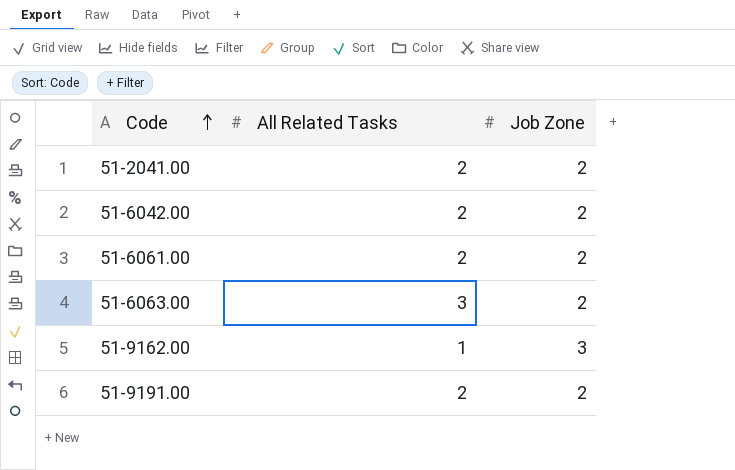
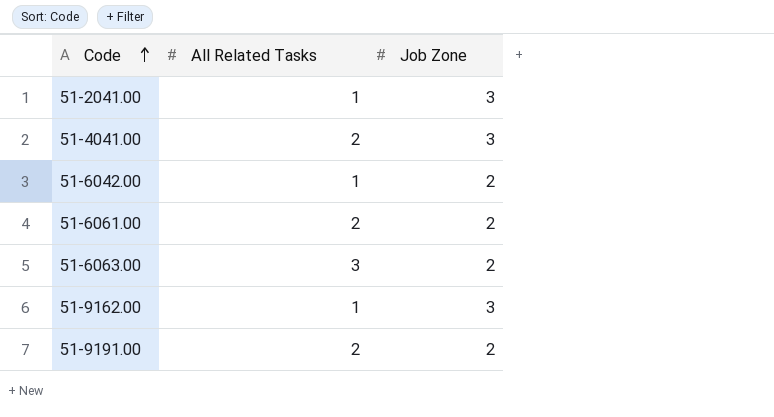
51-2041.00 | All Related Tasks: 2 -> 1
51-2041.00 | Job Zone: 2 -> 3
row 51-4041.00: none -> 2 | 3
51-6042.00 | All Related Tasks: 2 -> 1

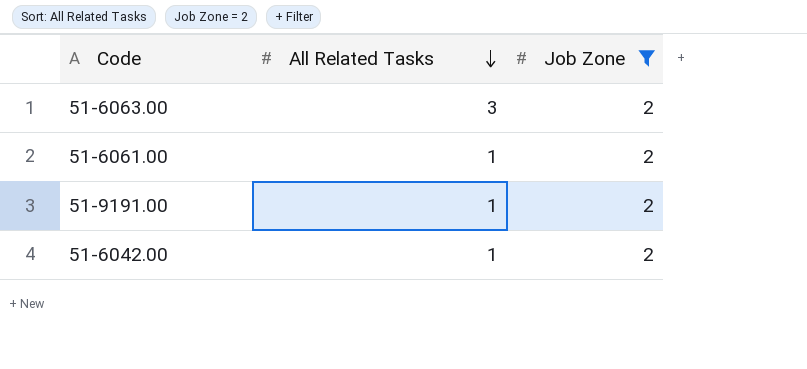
filter: none -> Job Zone = 2
row order: Code ascending -> All Related Tasks descending
51-6061.00 | All Related Tasks: 2 -> 1
51-9191.00 | All Related Tasks: 2 -> 1

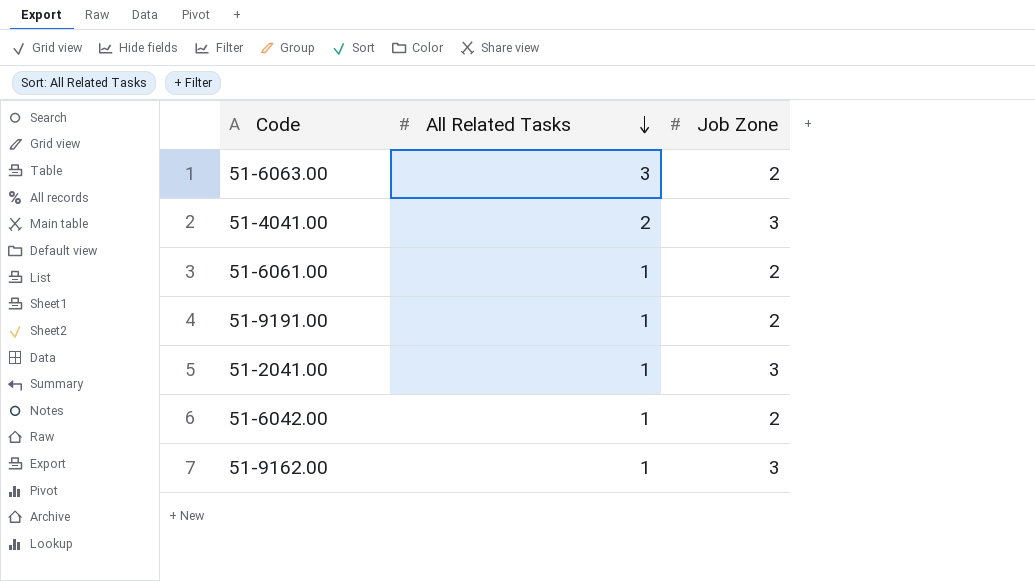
filter: Job Zone = 2 -> none

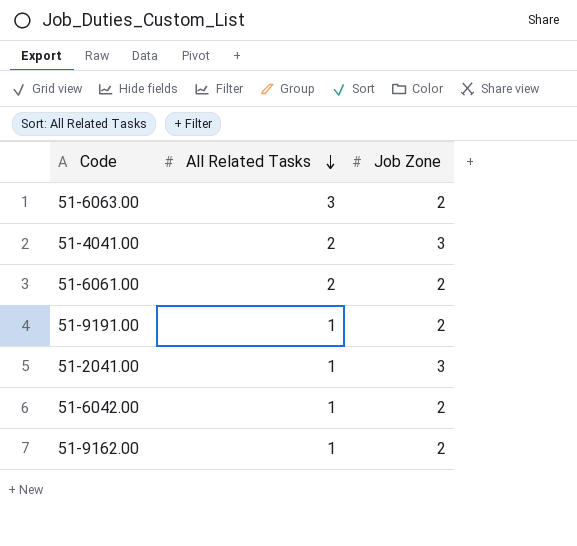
51-6061.00 | All Related Tasks: 1 -> 2
51-9162.00 | Job Zone: 3 -> 2

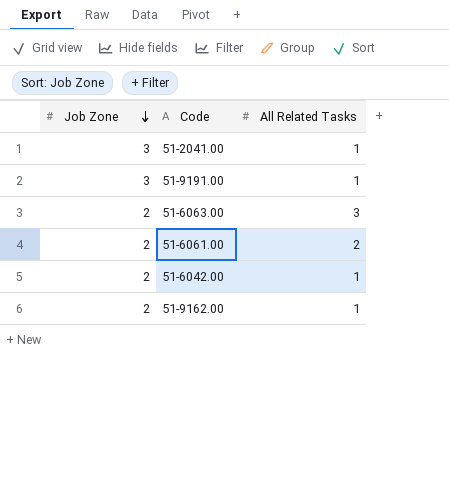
row order: All Related Tasks descending -> Job Zone descending
column Job Zone | position: 3 -> 1
row 51-4041.00: 2 | 3 -> none
51-9191.00 | Job Zone: 2 -> 3

